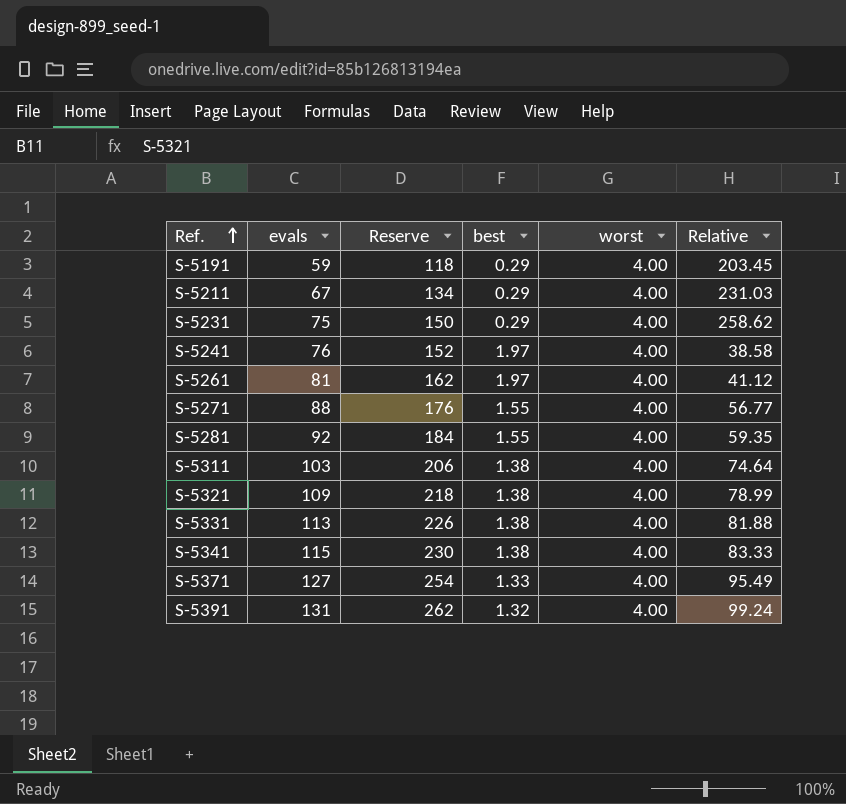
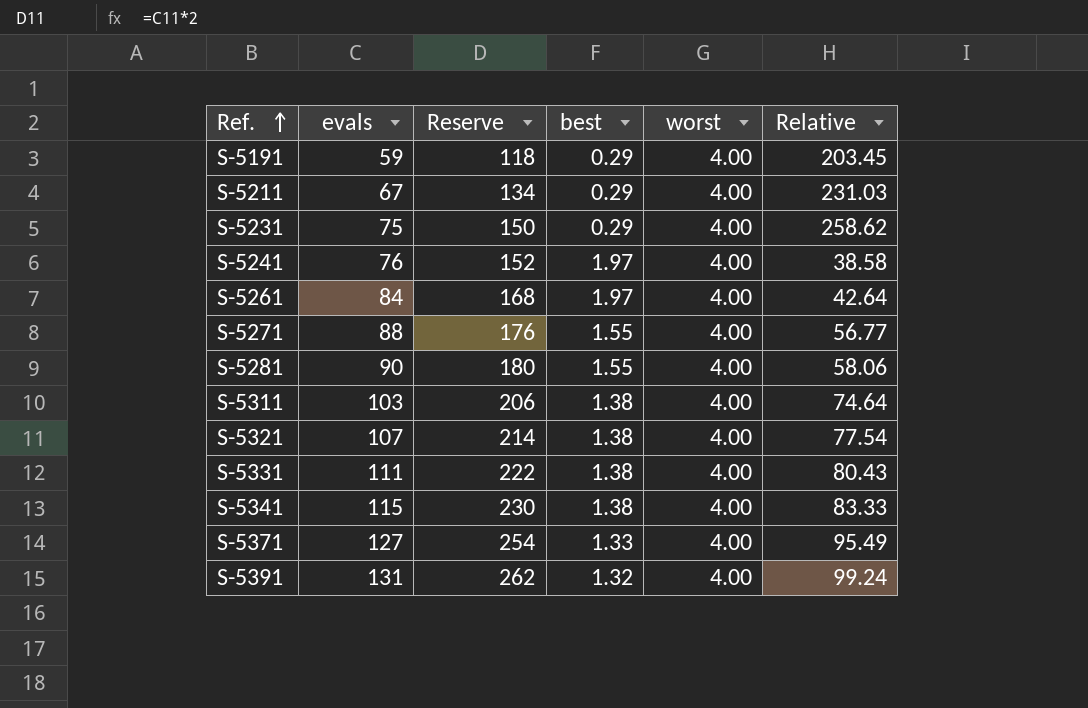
S-5261 | evals: 81 -> 84
S-5261 | Reserve: 162 -> 168
S-5261 | Relative: 41.12 -> 42.64
S-5281 | evals: 92 -> 90
S-5281 | Reserve: 184 -> 180
S-5281 | Relative: 59.35 -> 58.06
S-5321 | evals: 109 -> 107
S-5321 | Reserve: 218 -> 214
S-5321 | Relative: 78.99 -> 77.54
S-5331 | evals: 113 -> 111
S-5331 | Reserve: 226 -> 222
S-5331 | Relative: 81.88 -> 80.43

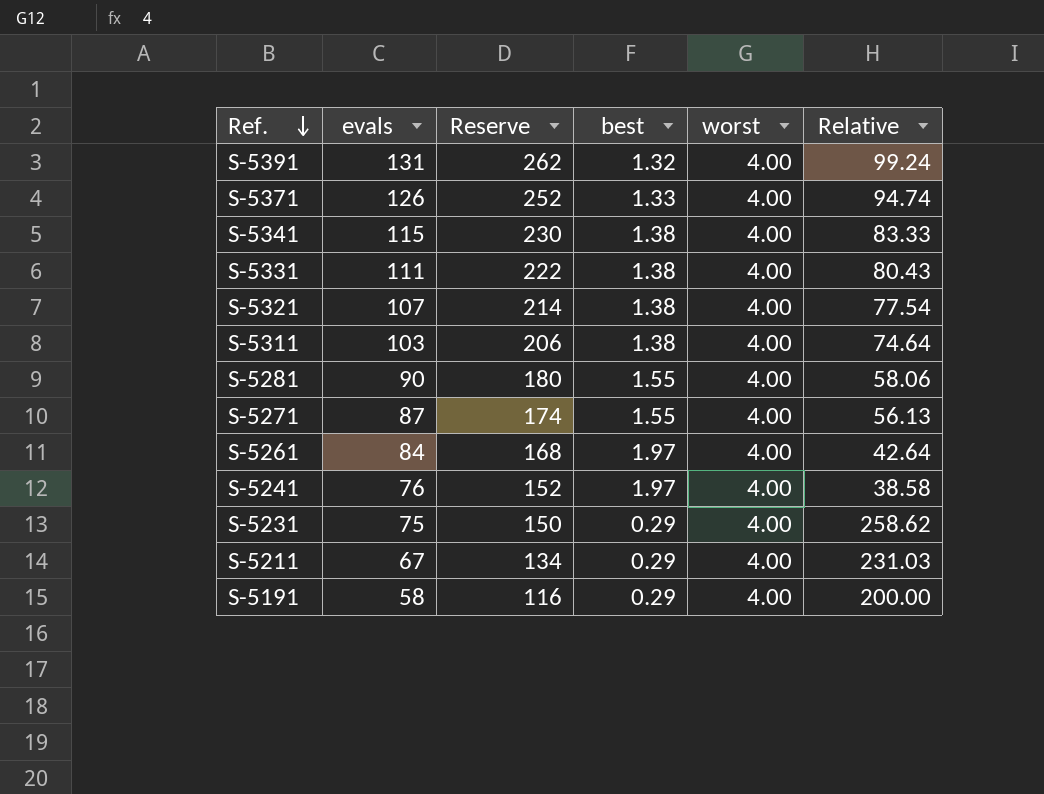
row order: Ref. ascending -> Ref. descending
S-5371 | evals: 127 -> 126
S-5371 | Reserve: 254 -> 252
S-5371 | Relative: 95.49 -> 94.74
S-5271 | evals: 88 -> 87
S-5271 | Reserve: 176 -> 174
S-5271 | Relative: 56.77 -> 56.13
S-5191 | evals: 59 -> 58
S-5191 | Reserve: 118 -> 116
S-5191 | Relative: 203.45 -> 200.00

